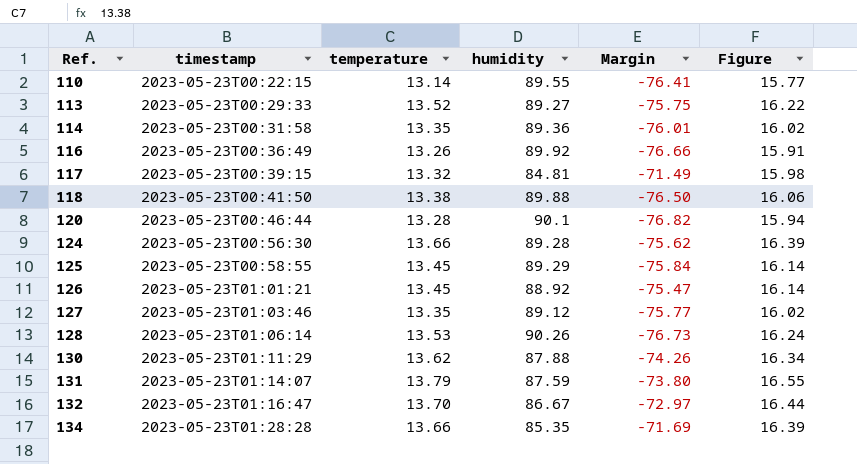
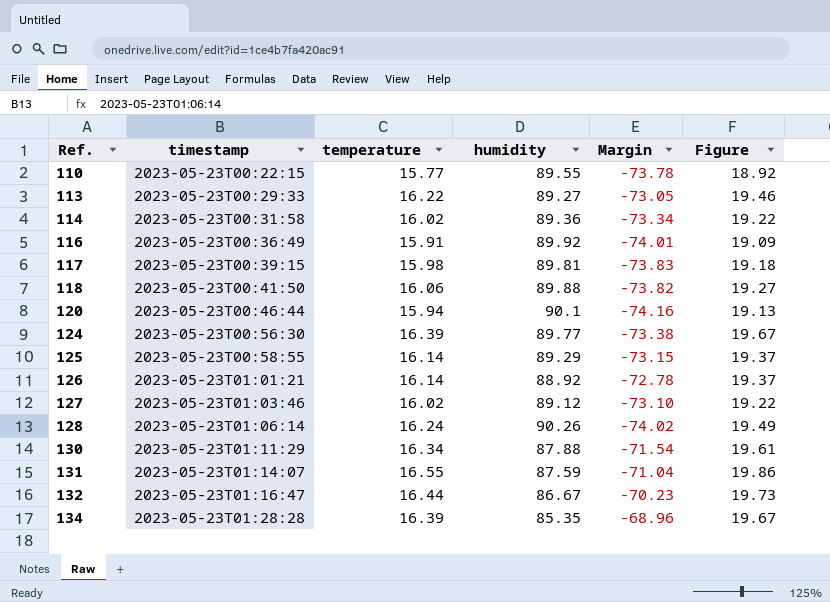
110 | temperature: 13.14 -> 15.77
110 | Margin: -76.41 -> -73.78
110 | Figure: 15.77 -> 18.92
113 | temperature: 13.52 -> 16.22
113 | Margin: -75.75 -> -73.05
113 | Figure: 16.22 -> 19.46
114 | temperature: 13.35 -> 16.02
114 | Margin: -76.01 -> -73.34
114 | Figure: 16.02 -> 19.22
116 | temperature: 13.26 -> 15.91
116 | Margin: -76.66 -> -74.01
116 | Figure: 15.91 -> 19.09
117 | temperature: 13.32 -> 15.98
117 | humidity: 84.81 -> 89.81
117 | Margin: -71.49 -> -73.83
117 | Figure: 15.98 -> 19.18
118 | temperature: 13.38 -> 16.06
118 | Margin: -76.50 -> -73.82
118 | Figure: 16.06 -> 19.27
120 | temperature: 13.28 -> 15.94
120 | Margin: -76.82 -> -74.16
120 | Figure: 15.94 -> 19.13
124 | temperature: 13.66 -> 16.39
124 | humidity: 89.28 -> 89.77
124 | Margin: -75.62 -> -73.38
124 | Figure: 16.39 -> 19.67
125 | temperature: 13.45 -> 16.14
125 | Margin: -75.84 -> -73.15
125 | Figure: 16.14 -> 19.37
126 | temperature: 13.45 -> 16.14
126 | Margin: -75.47 -> -72.78
126 | Figure: 16.14 -> 19.37
127 | temperature: 13.35 -> 16.02
127 | Margin: -75.77 -> -73.10
127 | Figure: 16.02 -> 19.22
128 | temperature: 13.53 -> 16.24
128 | Margin: -76.73 -> -74.02
128 | Figure: 16.24 -> 19.49
130 | temperature: 13.62 -> 16.34
130 | Margin: -74.26 -> -71.54
130 | Figure: 16.34 -> 19.61
131 | temperature: 13.79 -> 16.55
131 | Margin: -73.80 -> -71.04
131 | Figure: 16.55 -> 19.86
132 | temperature: 13.70 -> 16.44
132 | Margin: -72.97 -> -70.23
132 | Figure: 16.44 -> 19.73
134 | temperature: 13.66 -> 16.39
134 | Margin: -71.69 -> -68.96
134 | Figure: 16.39 -> 19.67

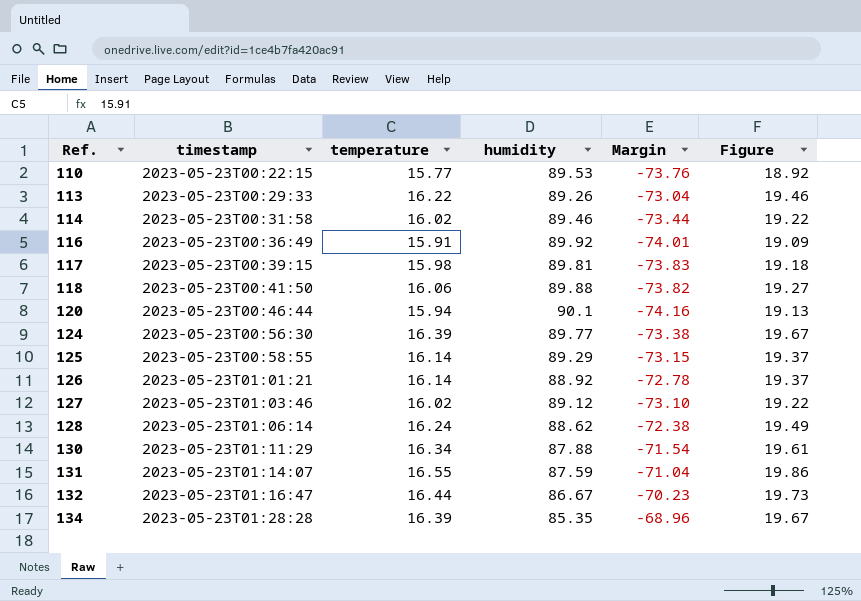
110 | humidity: 89.55 -> 89.53
110 | Margin: -73.78 -> -73.76
113 | humidity: 89.27 -> 89.26
113 | Margin: -73.05 -> -73.04
114 | humidity: 89.36 -> 89.46
114 | Margin: -73.34 -> -73.44
128 | humidity: 90.26 -> 88.62
128 | Margin: -74.02 -> -72.38

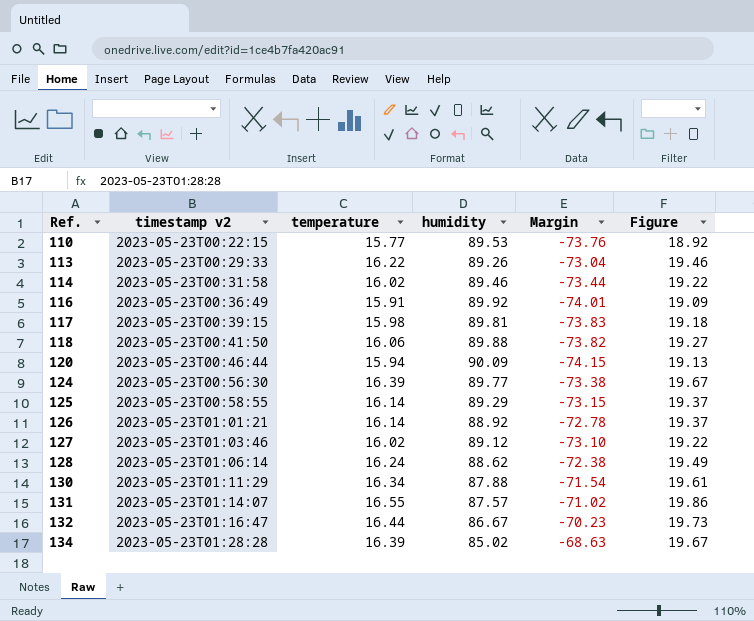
column name: timestamp -> timestamp v2
120 | humidity: 90.1 -> 90.09
120 | Margin: -74.16 -> -74.15
131 | humidity: 87.59 -> 87.57
131 | Margin: -71.04 -> -71.02
134 | humidity: 85.35 -> 85.02
134 | Margin: -68.96 -> -68.63

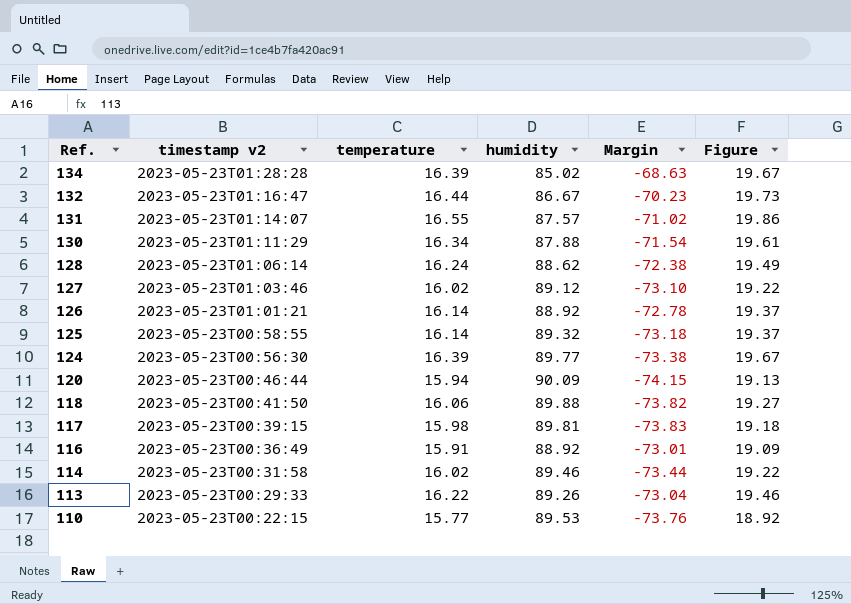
row order: Ref. ascending -> Ref. descending
125 | humidity: 89.29 -> 89.32
125 | Margin: -73.15 -> -73.18
116 | humidity: 89.92 -> 88.92
116 | Margin: -74.01 -> -73.01

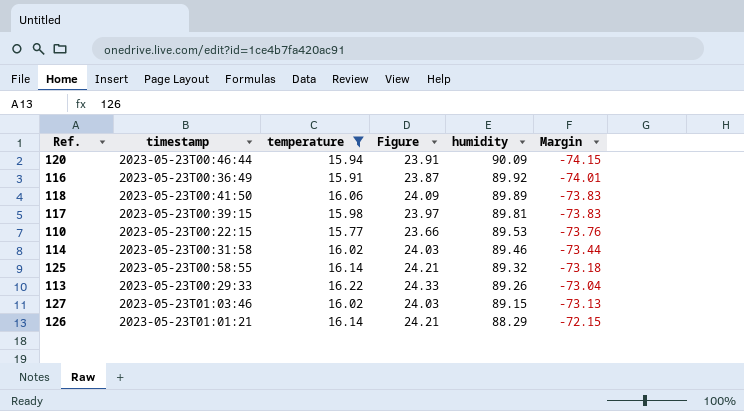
filter: none -> temperature <= 16.22
row order: Ref. descending -> humidity descending
column name: timestamp v2 -> timestamp
column Figure | formula: [temperature] * 1.2 -> [temperature] * 1.5
column Figure | position: 6 -> 4
116 | humidity: 88.92 -> 89.92
116 | Margin: -73.01 -> -74.01
118 | humidity: 89.88 -> 89.89
118 | Margin: -73.82 -> -73.83
127 | humidity: 89.12 -> 89.15
127 | Margin: -73.10 -> -73.13
126 | humidity: 88.92 -> 88.29
126 | Margin: -72.78 -> -72.15

